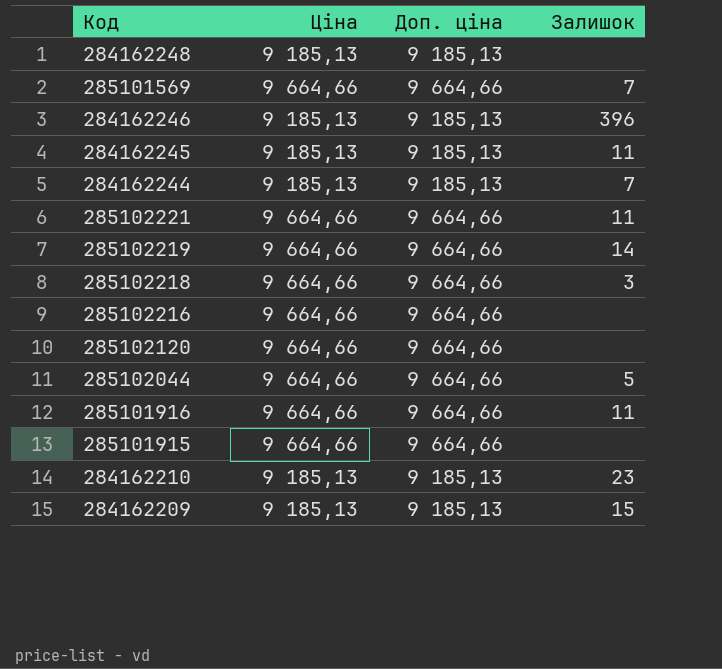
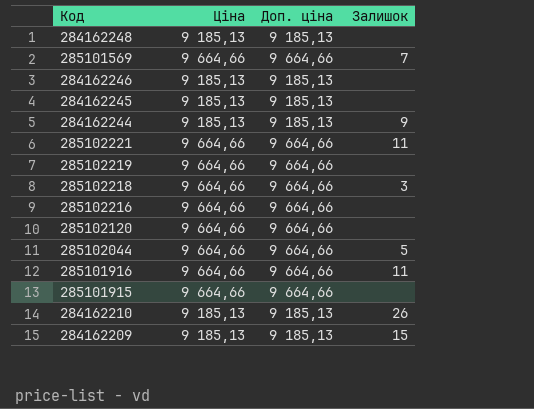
284162246 | Залишок: 396 -> none
284162245 | Залишок: 11 -> none
284162244 | Залишок: 7 -> 9
285102219 | Залишок: 14 -> none
284162210 | Залишок: 23 -> 26

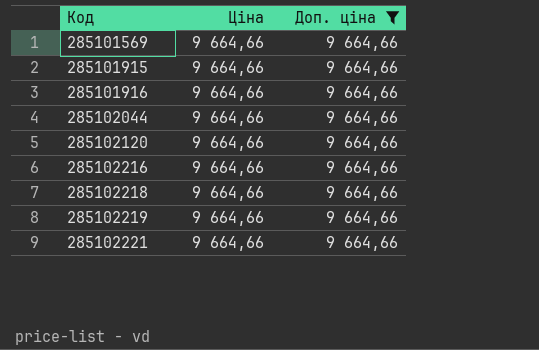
filter: none -> Доп. ціна = 9 664,66
row order: none -> Код ascending
column Залишок | position: 4 -> none

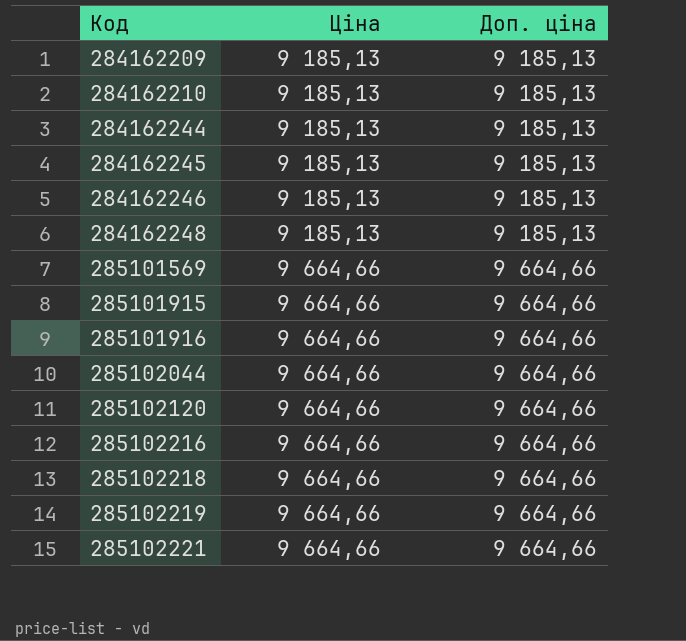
filter: Доп. ціна = 9 664,66 -> none

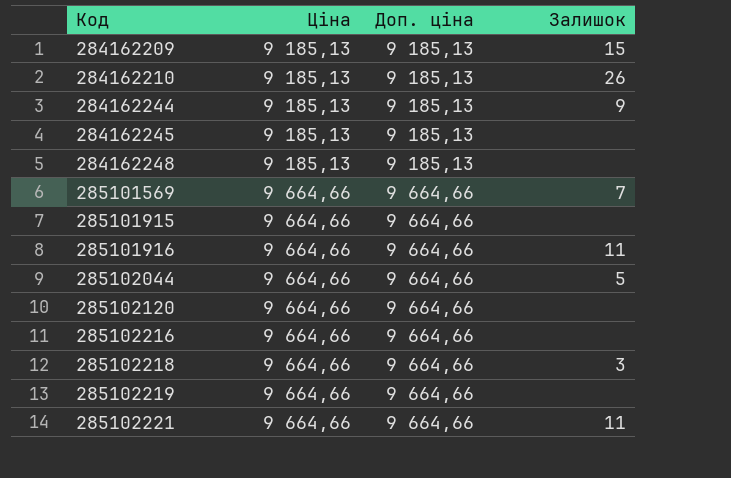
column Залишок | position: none -> 4
row 284162246: 9 185,13 | 9 185,13 -> none

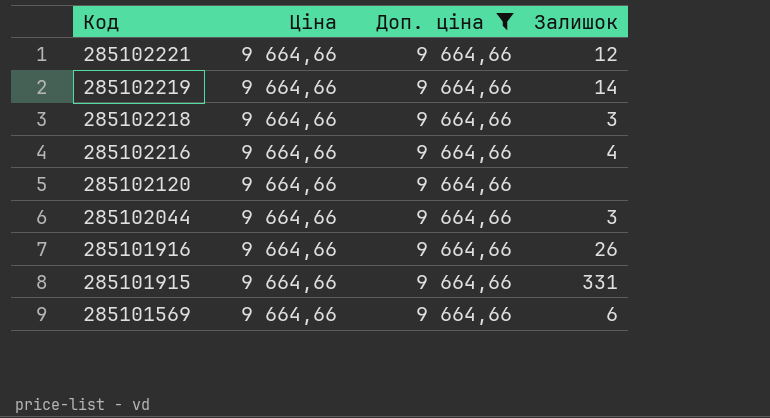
filter: none -> Доп. ціна = 9 664,66
row order: Код ascending -> Код descending
285102221 | Залишок: 11 -> 12
285102219 | Залишок: none -> 14
285102216 | Залишок: none -> 4
285102044 | Залишок: 5 -> 3
285101916 | Залишок: 11 -> 26
285101915 | Залишок: none -> 331
285101569 | Залишок: 7 -> 6

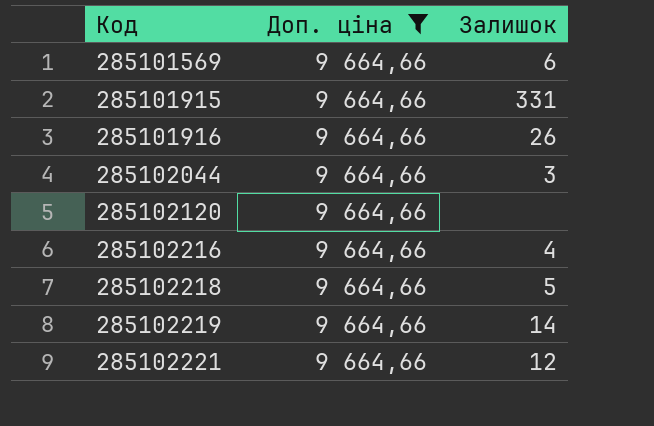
row order: Код descending -> Код ascending
column Ціна | position: 2 -> none
285102218 | Залишок: 3 -> 5

